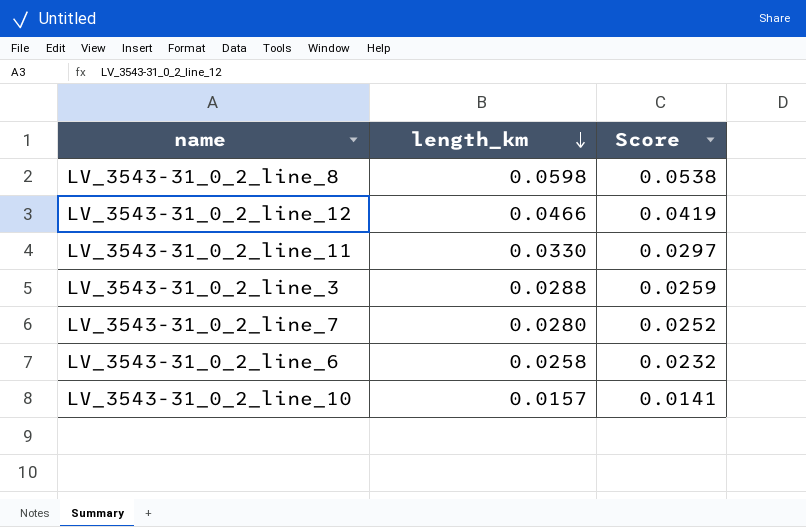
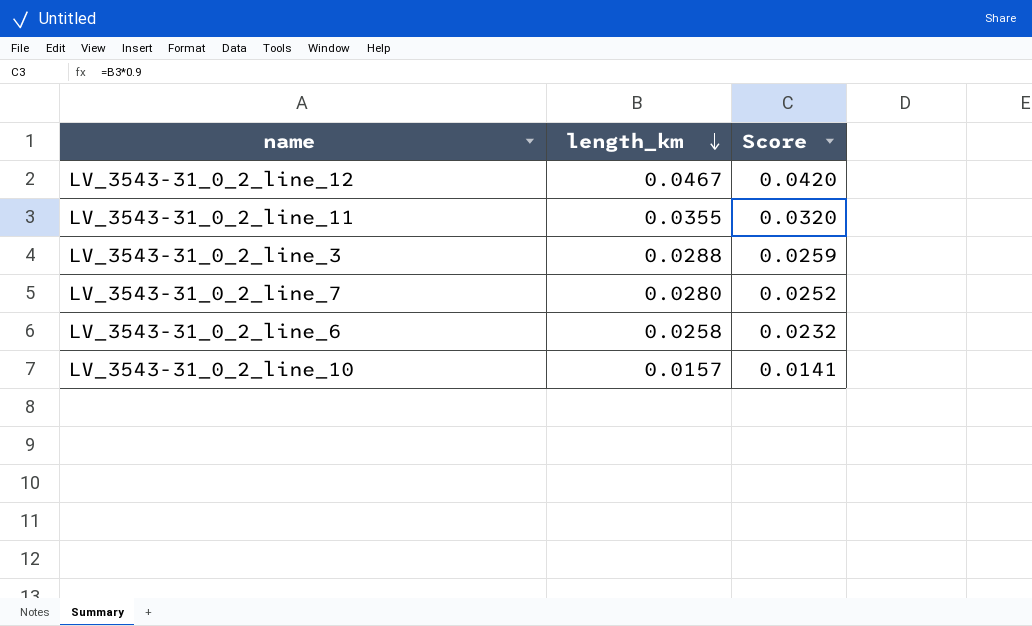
row LV_3543-31_0_2_line_8: 0.0598 | 0.0538 -> none
LV_3543-31_0_2_line_12 | length_km: 0.0466 -> 0.0467
LV_3543-31_0_2_line_12 | Score: 0.0419 -> 0.0420
LV_3543-31_0_2_line_11 | length_km: 0.0330 -> 0.0355
LV_3543-31_0_2_line_11 | Score: 0.0297 -> 0.0320

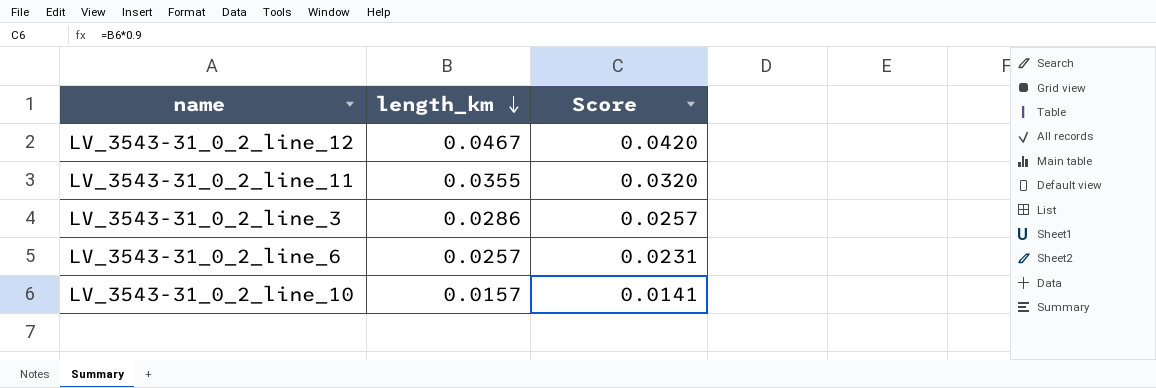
row LV_3543-31_0_2_line_7: 0.0280 | 0.0252 -> none
LV_3543-31_0_2_line_3 | length_km: 0.0288 -> 0.0286
LV_3543-31_0_2_line_3 | Score: 0.0259 -> 0.0257
LV_3543-31_0_2_line_6 | length_km: 0.0258 -> 0.0257
LV_3543-31_0_2_line_6 | Score: 0.0232 -> 0.0231

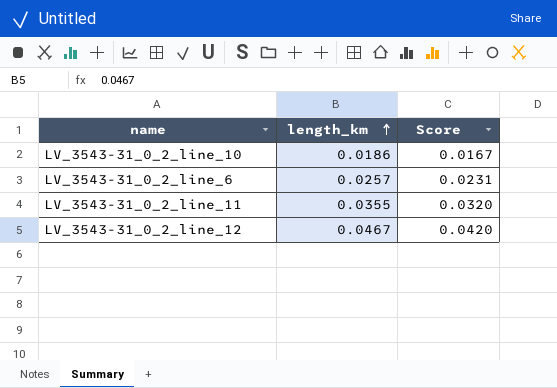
row order: length_km descending -> length_km ascending
row LV_3543-31_0_2_line_3: 0.0286 | 0.0257 -> none
LV_3543-31_0_2_line_10 | length_km: 0.0157 -> 0.0186
LV_3543-31_0_2_line_10 | Score: 0.0141 -> 0.0167

